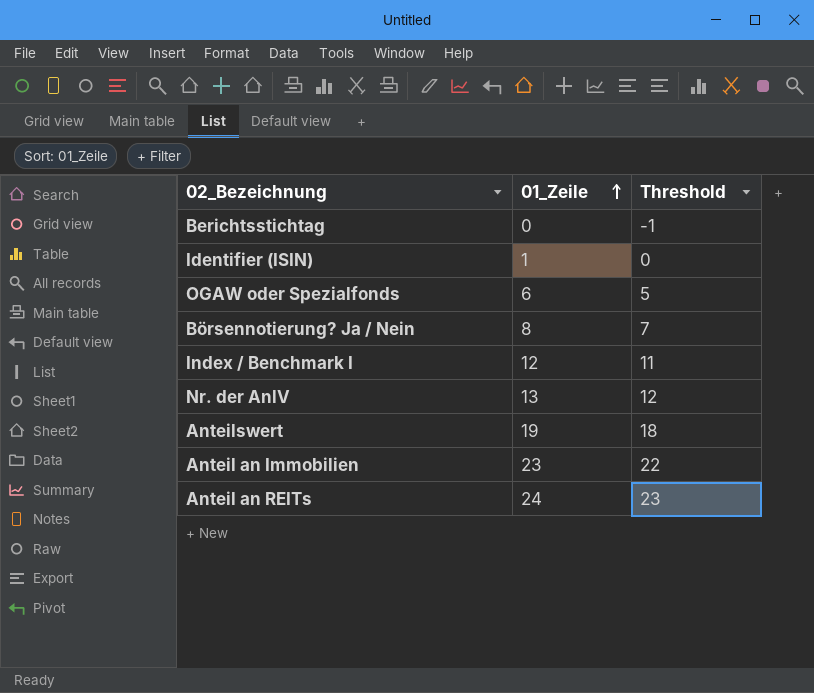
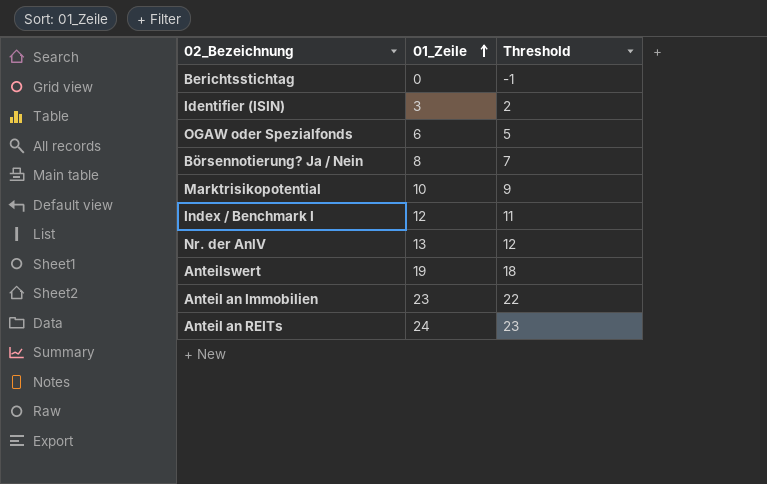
Identifier (ISIN) | 01_Zeile: 1 -> 3
Identifier (ISIN) | Threshold: 0 -> 2
row Marktrisikopotential: none -> 10 | 9

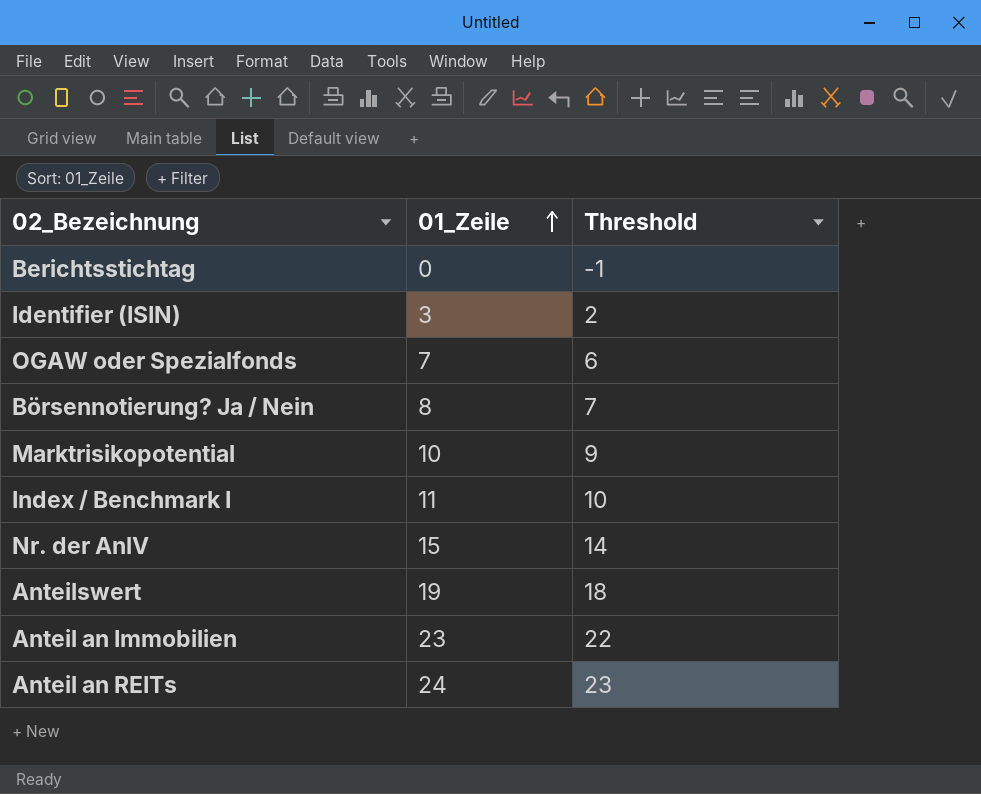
OGAW oder Spezialfonds | 01_Zeile: 6 -> 7
OGAW oder Spezialfonds | Threshold: 5 -> 6
Index / Benchmark I | 01_Zeile: 12 -> 11
Index / Benchmark I | Threshold: 11 -> 10
Nr. der AnlV | 01_Zeile: 13 -> 15
Nr. der AnlV | Threshold: 12 -> 14

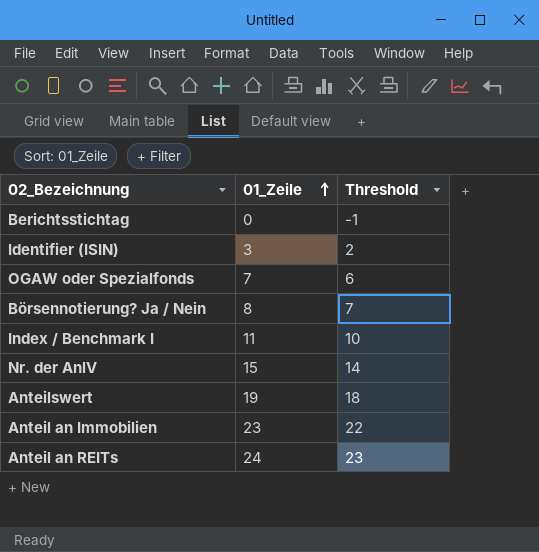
row Marktrisikopotential: 10 | 9 -> none

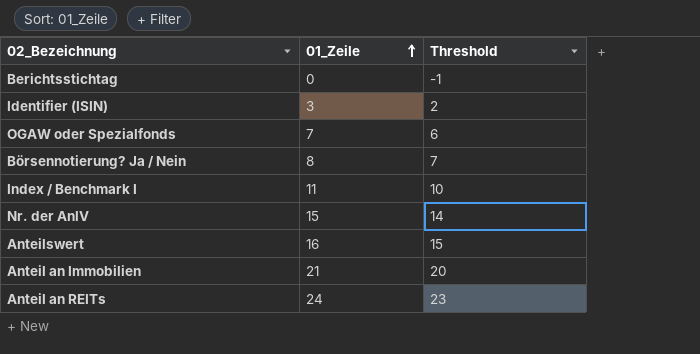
Anteilswert | 01_Zeile: 19 -> 16
Anteilswert | Threshold: 18 -> 15
Anteil an Immobilien | 01_Zeile: 23 -> 21
Anteil an Immobilien | Threshold: 22 -> 20

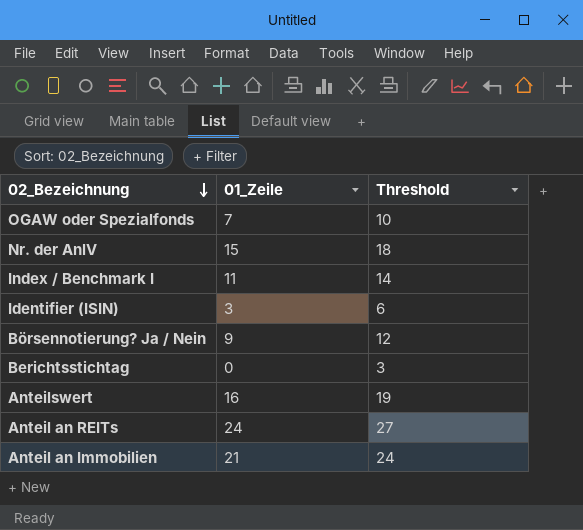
row order: 01_Zeile ascending -> 02_Bezeichnung descending
column Threshold | formula: [01_Zeile] - 1 -> [01_Zeile] + 3
Börsennotierung? Ja / Nein | 01_Zeile: 8 -> 9

